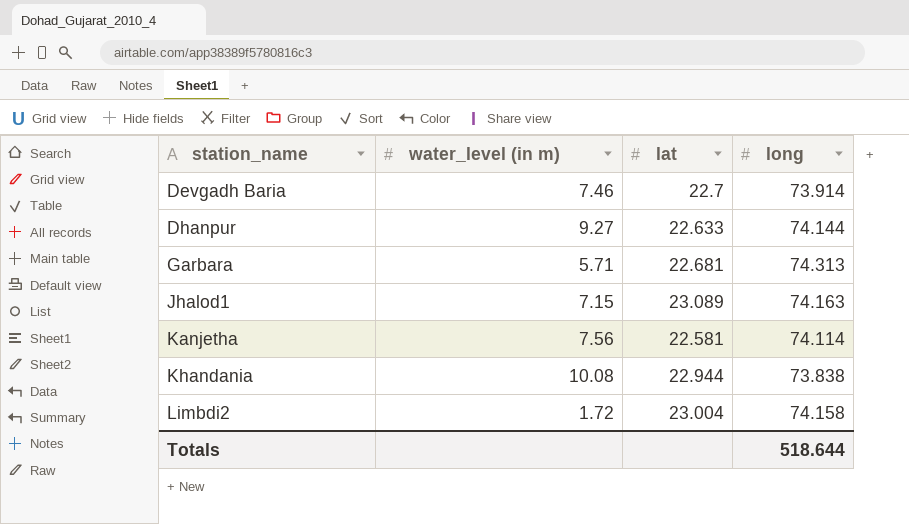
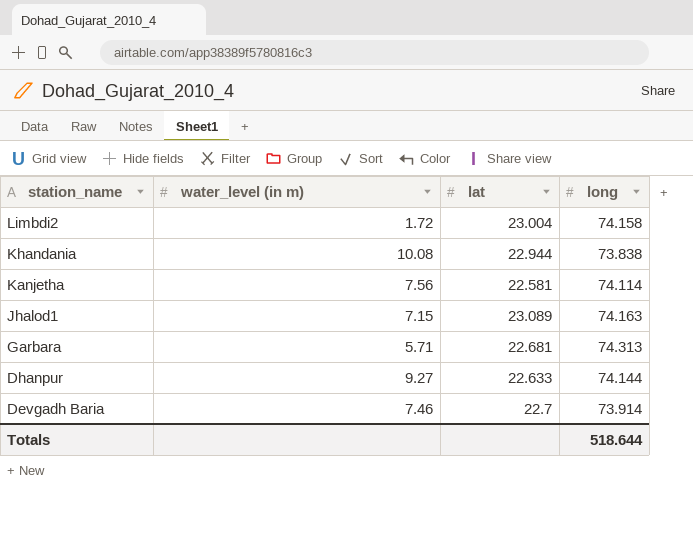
row order: station_name ascending -> station_name descending

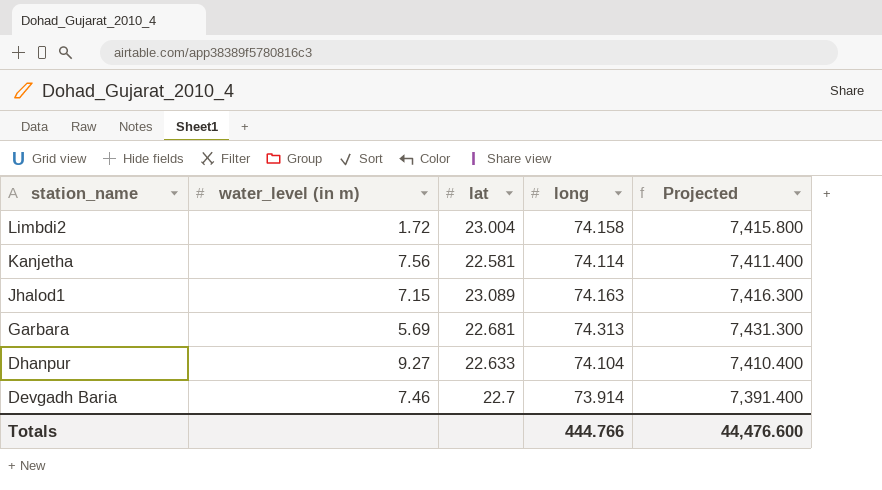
column Projected | formula: none -> [long] * 100
row Khandania: 10.08 | 22.944 | 73.838 -> none
Garbara | water_level (in m): 5.71 -> 5.69
Dhanpur | long: 74.144 -> 74.104
Totals | long: 518.644 -> 444.766

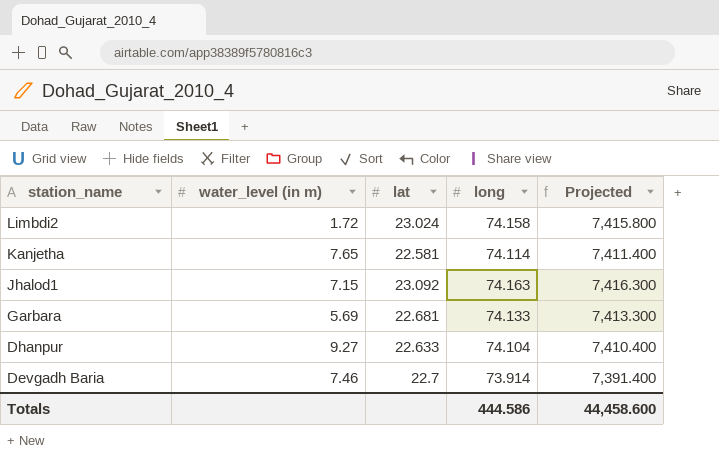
Limbdi2 | lat: 23.004 -> 23.024
Kanjetha | water_level (in m): 7.56 -> 7.65
Jhalod1 | lat: 23.089 -> 23.092
Garbara | long: 74.313 -> 74.133
Garbara | Projected: 7,431.300 -> 7,413.300
Totals | long: 444.766 -> 444.586
Totals | Projected: 44,476.600 -> 44,458.600

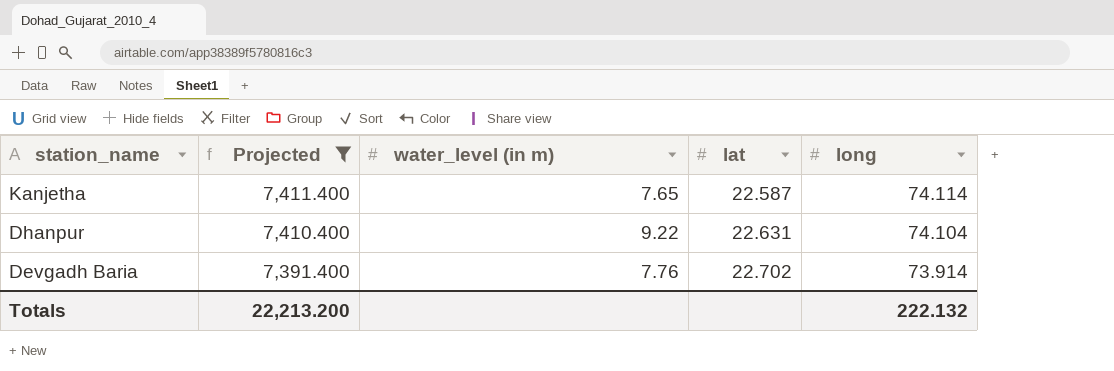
filter: none -> Projected <= 7,411.400
column Projected | position: 5 -> 2
Kanjetha | lat: 22.581 -> 22.587
Dhanpur | water_level (in m): 9.27 -> 9.22
Dhanpur | lat: 22.633 -> 22.631
Devgadh Baria | water_level (in m): 7.46 -> 7.76
Devgadh Baria | lat: 22.7 -> 22.702
Totals | Projected: 44,458.600 -> 22,213.200
Totals | long: 444.586 -> 222.132

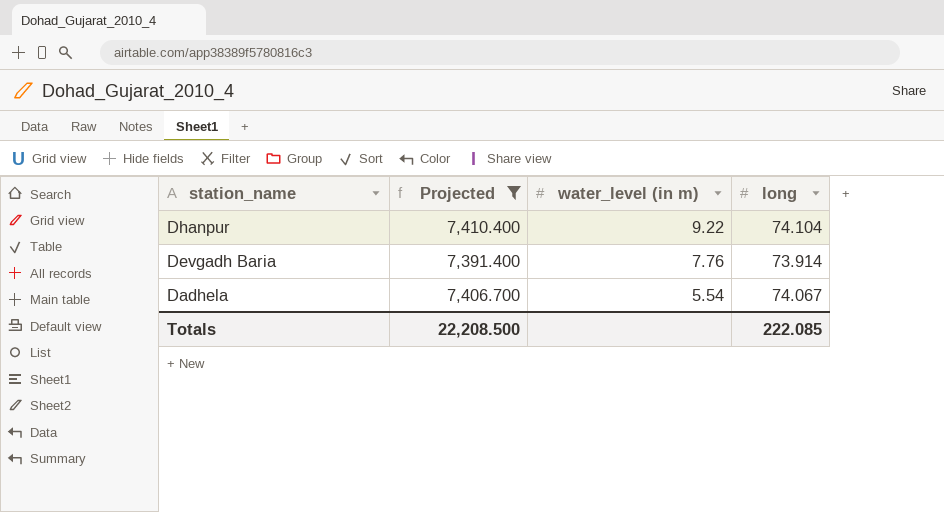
column lat | position: 4 -> none
row Kanjetha: 7,411.400 | 7.65 | 22.587 | 74.114 -> none
row Dadhela: none -> 7,406.700 | 5.54 | 74.067
Totals | Projected: 22,213.200 -> 22,208.500
Totals | long: 222.132 -> 222.085

